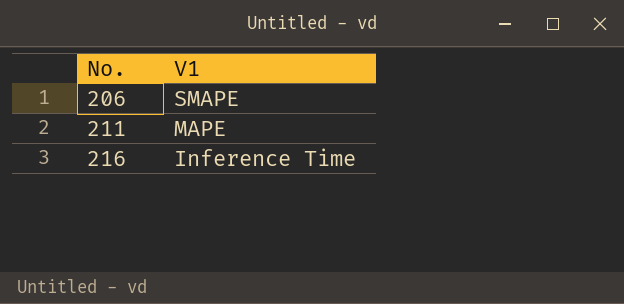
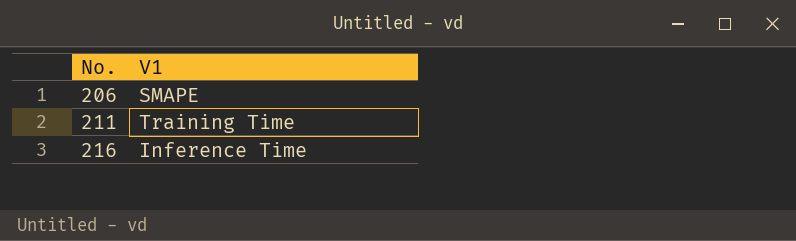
211 | V1: MAPE -> Training Time

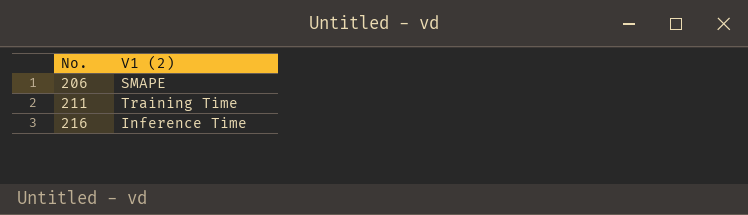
column name: V1 -> V1 (2)

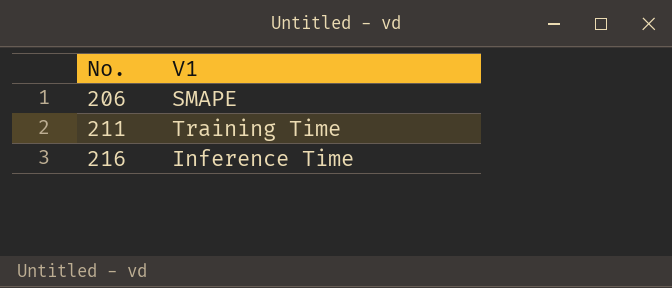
column name: V1 (2) -> V1

